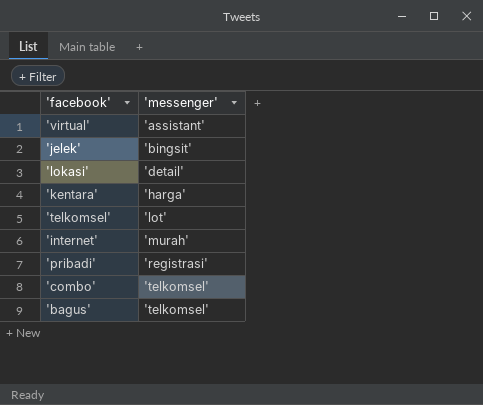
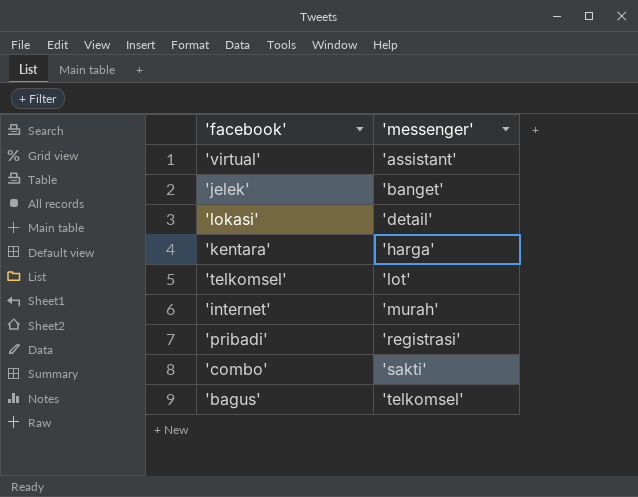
'jelek' | 'messenger': 'bingsit' -> 'banget'
'combo' | 'messenger': 'telkomsel' -> 'sakti'

